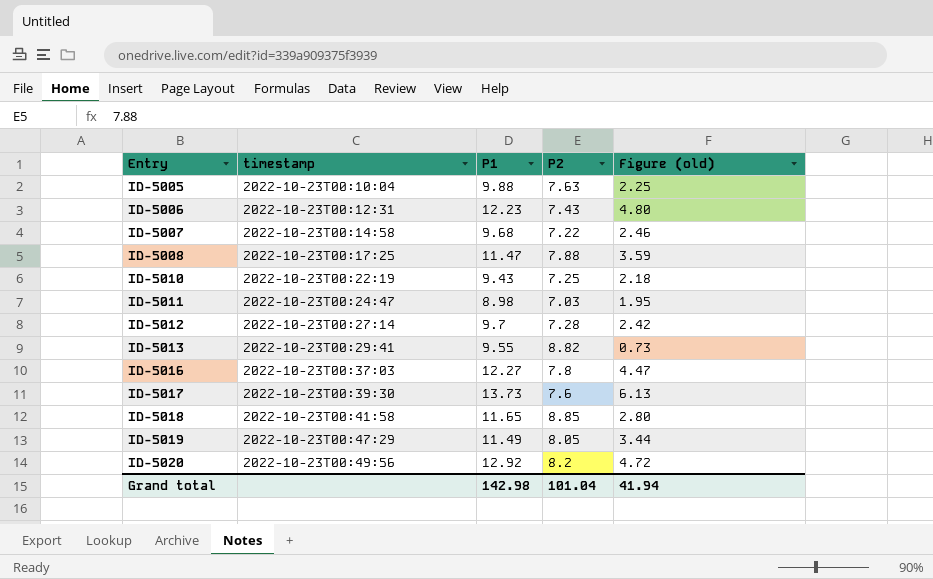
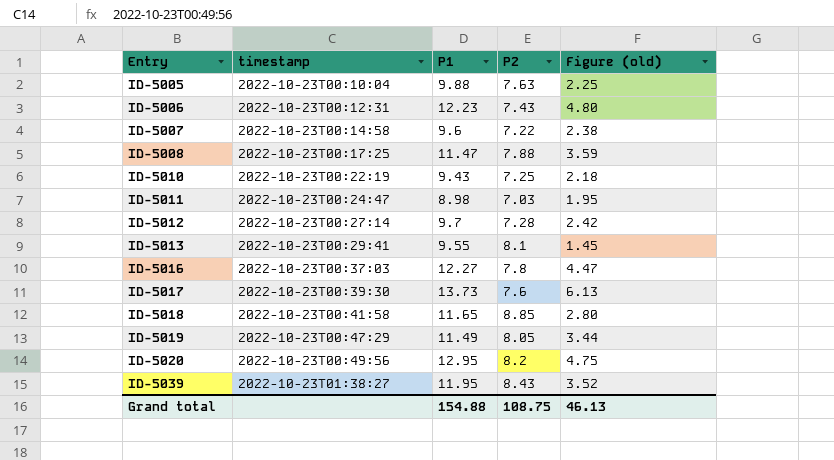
ID-5007 | P1: 9.68 -> 9.6
ID-5007 | Figure (old): 2.46 -> 2.38
ID-5013 | P2: 8.82 -> 8.1
ID-5013 | Figure (old): 0.73 -> 1.45
ID-5020 | P1: 12.92 -> 12.95
ID-5020 | Figure (old): 4.72 -> 4.75
row ID-5039: none -> 2022-10-23T01:38:27 | 11.95 | 8.43 | 3.52
Grand total | P1: 142.98 -> 154.88
Grand total | P2: 101.04 -> 108.75
Grand total | Figure (old): 41.94 -> 46.13

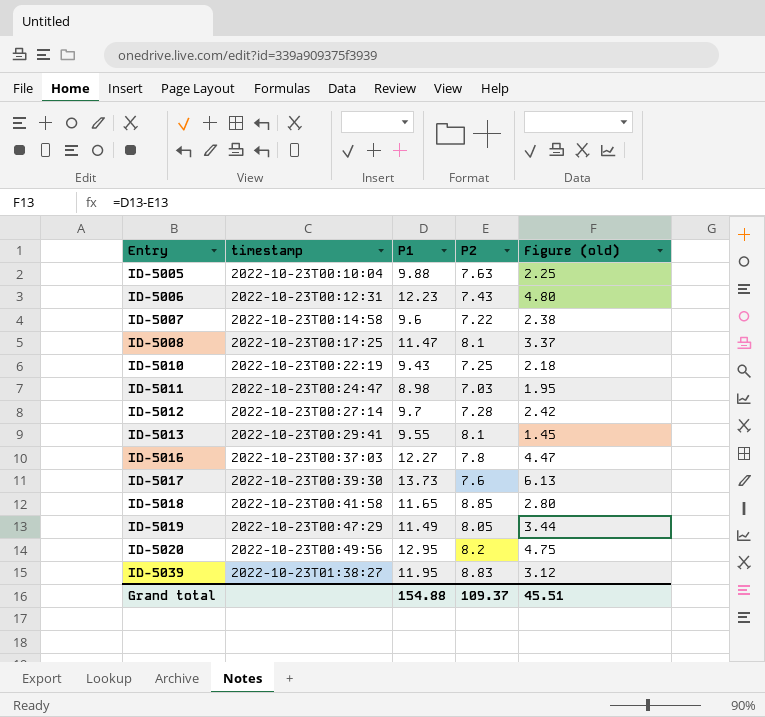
ID-5008 | P2: 7.88 -> 8.1
ID-5008 | Figure (old): 3.59 -> 3.37
ID-5039 | P2: 8.43 -> 8.83
ID-5039 | Figure (old): 3.52 -> 3.12
Grand total | P2: 108.75 -> 109.37
Grand total | Figure (old): 46.13 -> 45.51

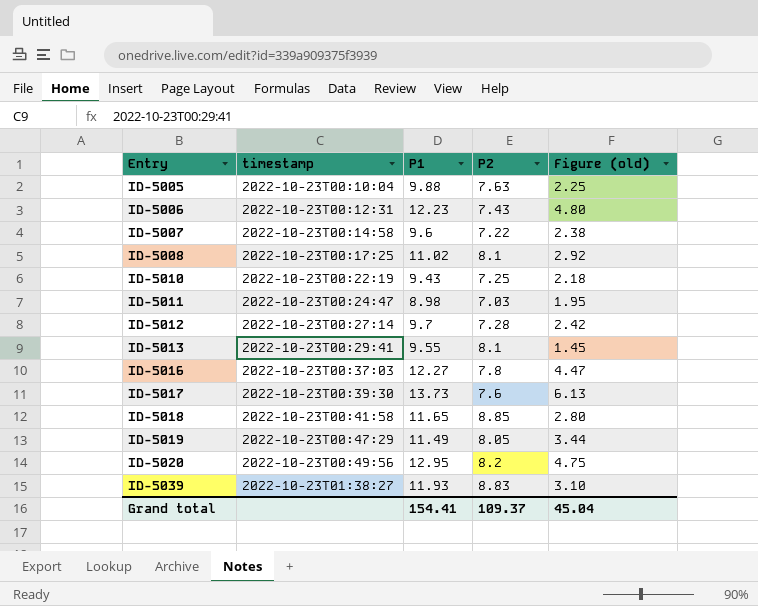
ID-5008 | P1: 11.47 -> 11.02
ID-5008 | Figure (old): 3.37 -> 2.92
ID-5039 | P1: 11.95 -> 11.93
ID-5039 | Figure (old): 3.12 -> 3.10
Grand total | P1: 154.88 -> 154.41
Grand total | Figure (old): 45.51 -> 45.04

